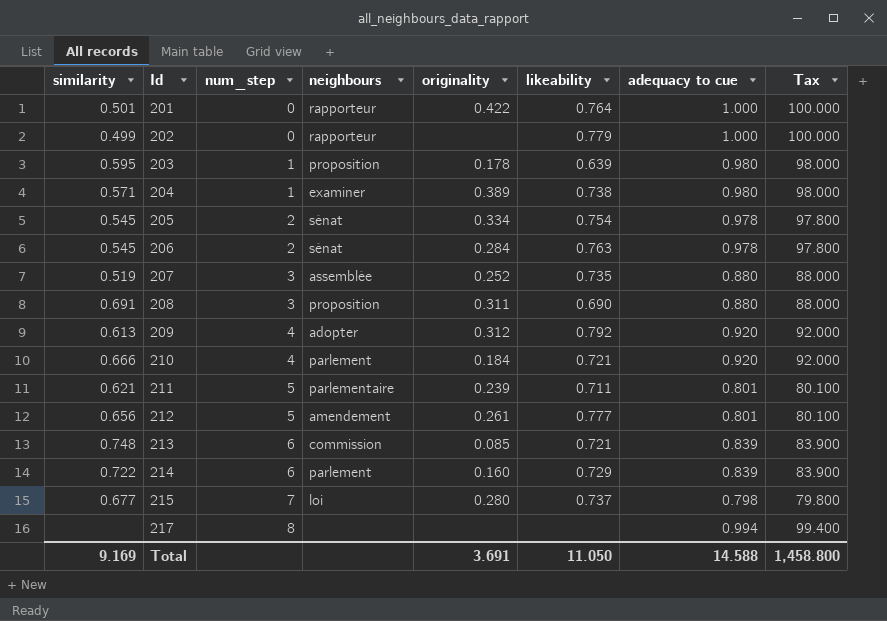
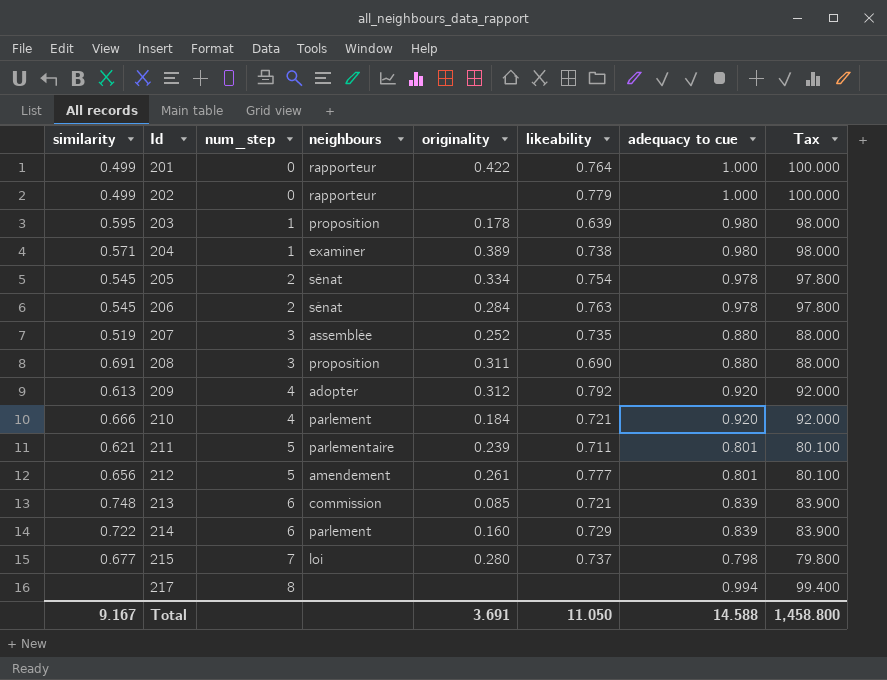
201 | similarity: 0.501 -> 0.499
Total | similarity: 9.169 -> 9.167

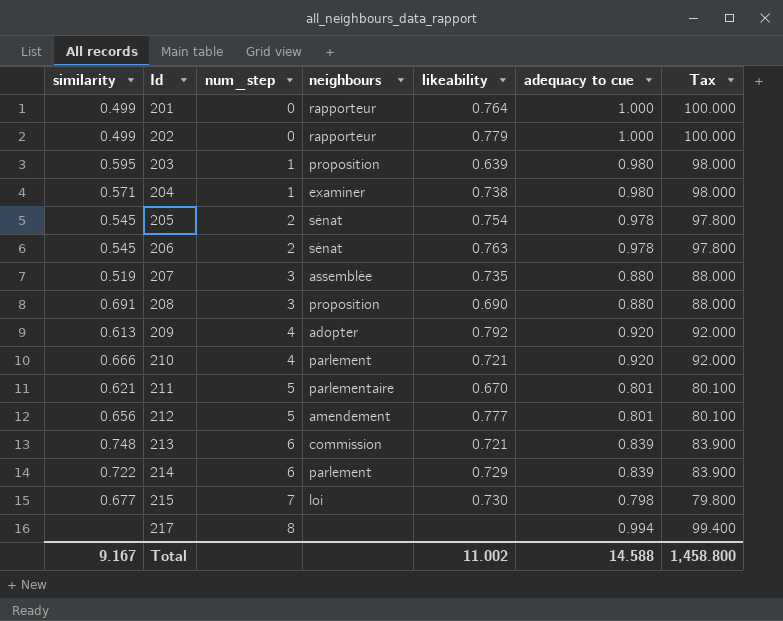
column originality | position: 5 -> none
211 | likeability: 0.711 -> 0.670
215 | likeability: 0.737 -> 0.730
Total | likeability: 11.050 -> 11.002

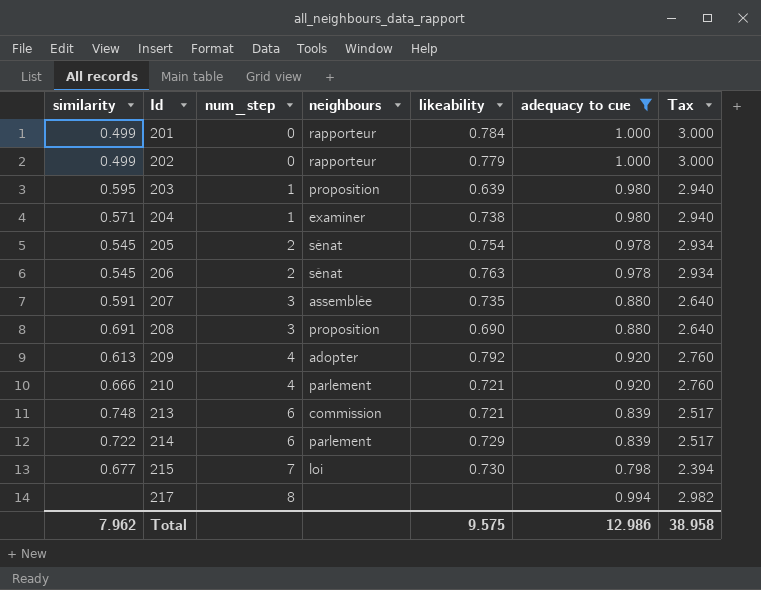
filter: none -> adequacy to cue != 0.801
column Tax | formula: [adequacy to cue] * 100 -> [adequacy to cue] * 3
201 | likeability: 0.764 -> 0.784
207 | similarity: 0.519 -> 0.591
Total | similarity: 9.167 -> 7.962
Total | likeability: 11.002 -> 9.575
Total | adequacy to cue: 14.588 -> 12.986
Total | Tax: 1,458.800 -> 38.958

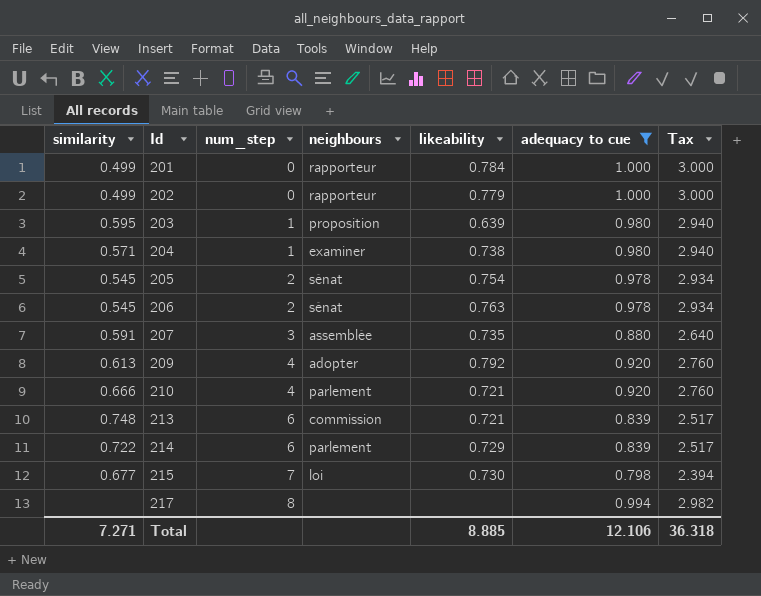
row 208: 0.691 | 3 | proposition | 0.690 | 0.880 | 2.640 -> none
Total | similarity: 7.962 -> 7.271
Total | likeability: 9.575 -> 8.885
Total | adequacy to cue: 12.986 -> 12.106
Total | Tax: 38.958 -> 36.318

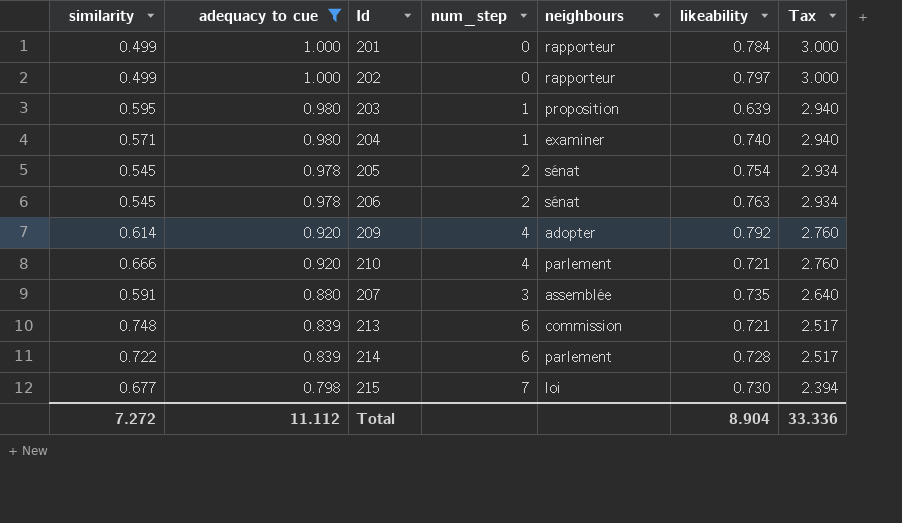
row order: Id ascending -> adequacy to cue descending
column adequacy to cue | position: 6 -> 2
row 217: none | 8 | none | none | 0.994 | 2.982 -> none
202 | likeability: 0.779 -> 0.797
204 | likeability: 0.738 -> 0.740
209 | similarity: 0.613 -> 0.614
214 | likeability: 0.729 -> 0.728
Total | similarity: 7.271 -> 7.272
Total | adequacy to cue: 12.106 -> 11.112
Total | likeability: 8.885 -> 8.904
Total | Tax: 36.318 -> 33.336

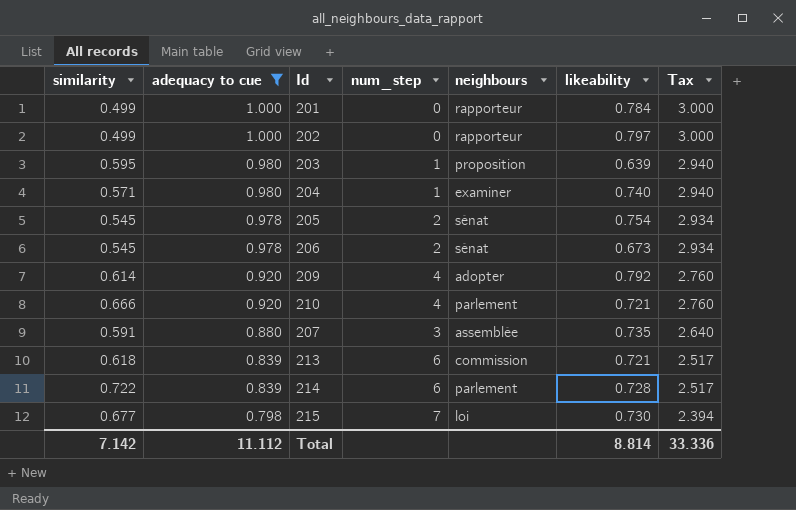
206 | likeability: 0.763 -> 0.673
213 | similarity: 0.748 -> 0.618
Total | similarity: 7.272 -> 7.142
Total | likeability: 8.904 -> 8.814

